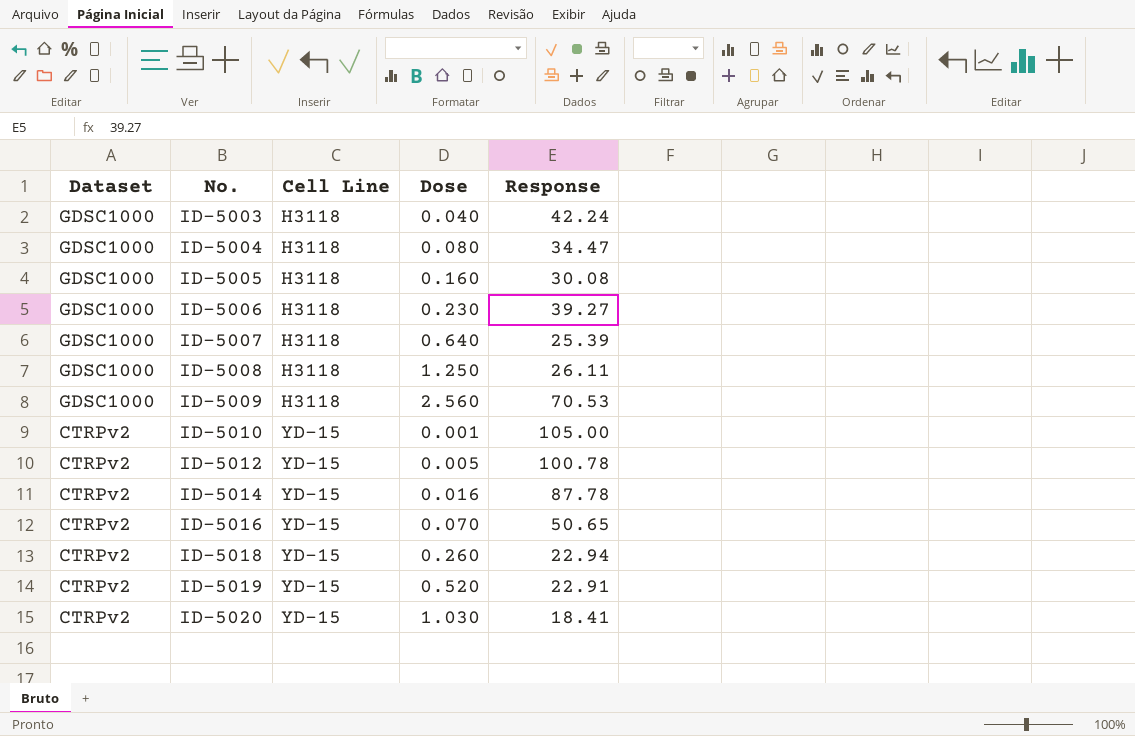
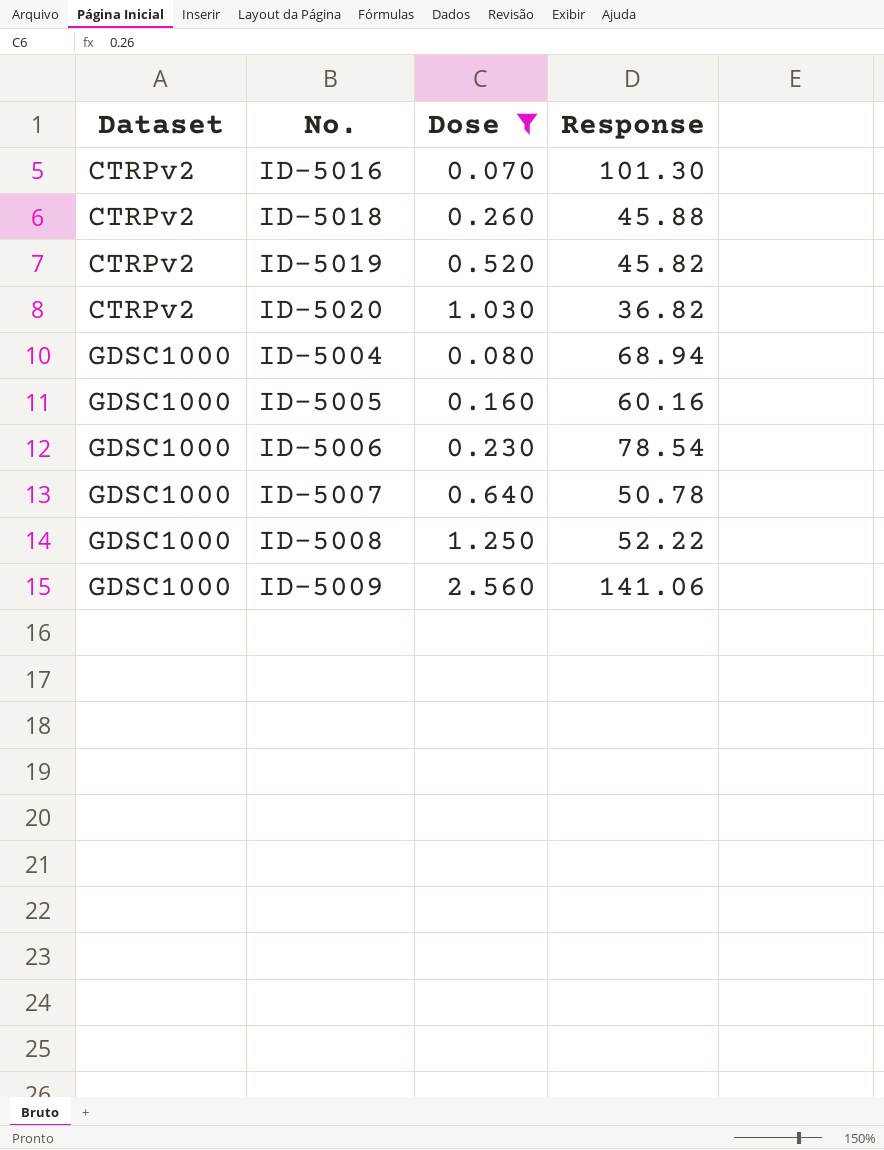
filter: none -> Dose >= 0.070
row order: Dataset descending -> Dataset ascending
column Cell Line | position: 3 -> none
ID-5016 | Response: 50.65 -> 101.30
ID-5018 | Response: 22.94 -> 45.88
ID-5019 | Response: 22.91 -> 45.82
ID-5020 | Response: 18.41 -> 36.82
ID-5004 | Response: 34.47 -> 68.94
ID-5005 | Response: 30.08 -> 60.16
ID-5006 | Response: 39.27 -> 78.54
ID-5007 | Response: 25.39 -> 50.78
ID-5008 | Response: 26.11 -> 52.22
ID-5009 | Response: 70.53 -> 141.06

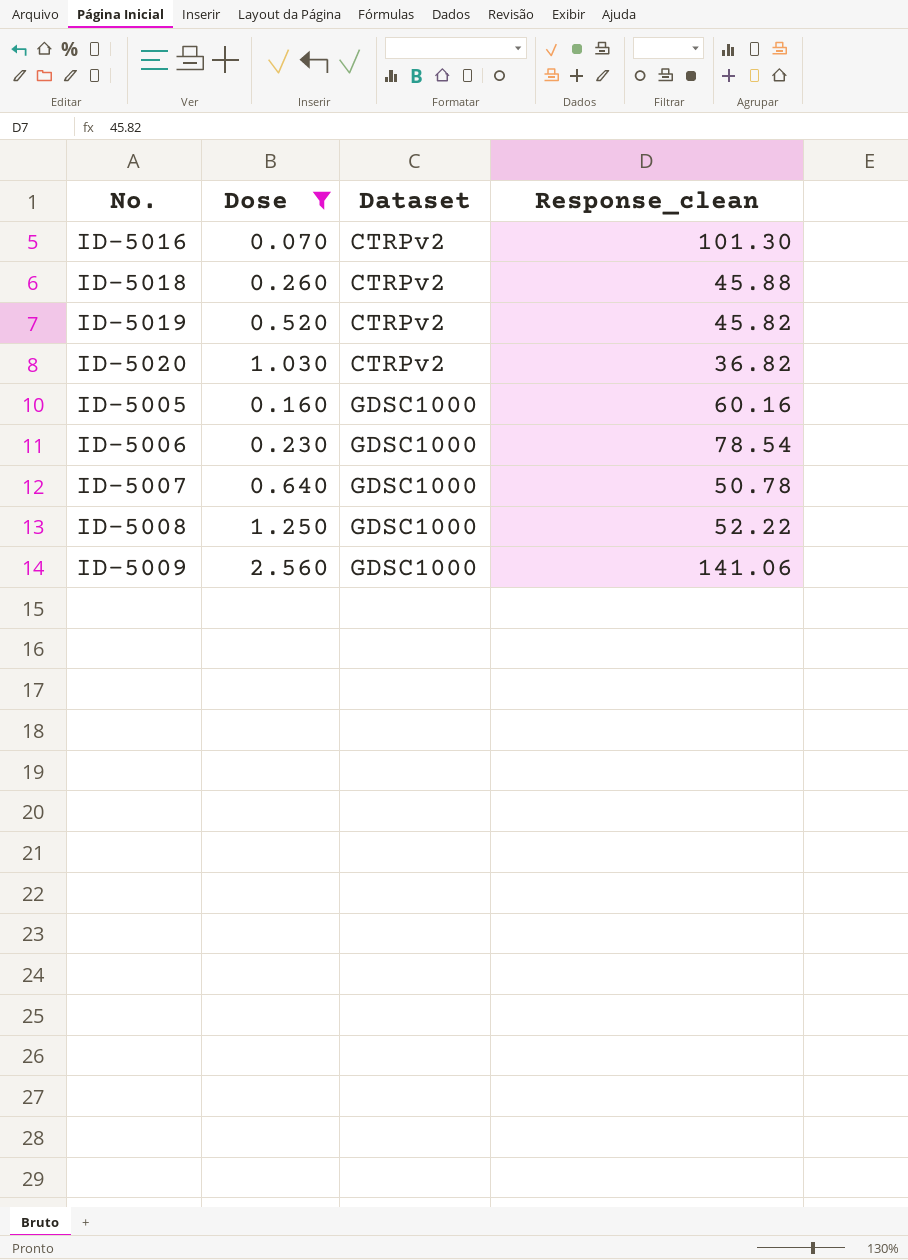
column Dataset | position: 1 -> 3
column name: Response -> Response_clean
row ID-5004: GDSC1000 | 0.080 | 68.94 -> none

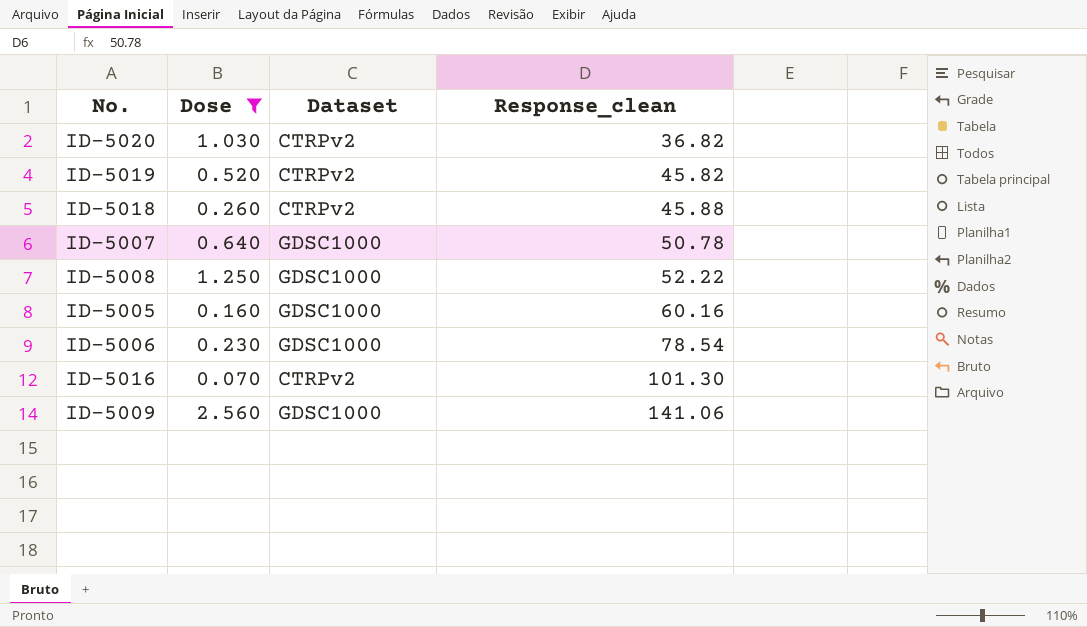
row order: Dataset ascending -> Response_clean ascending

